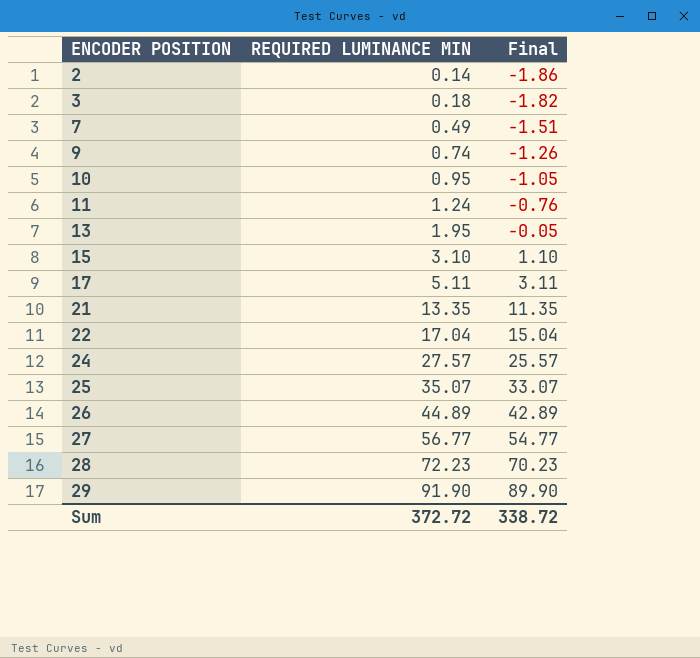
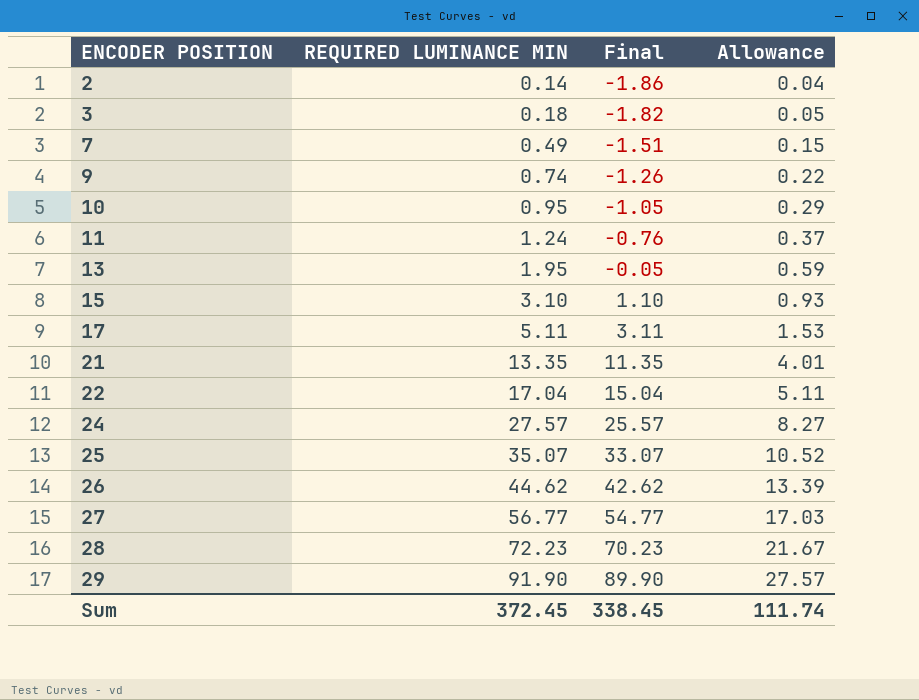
column Allowance | formula: none -> [REQUIRED LUMINANCE MIN] * 0.3
26 | REQUIRED LUMINANCE MIN: 44.89 -> 44.62
26 | Final: 42.89 -> 42.62
Sum | REQUIRED LUMINANCE MIN: 372.72 -> 372.45
Sum | Final: 338.72 -> 338.45

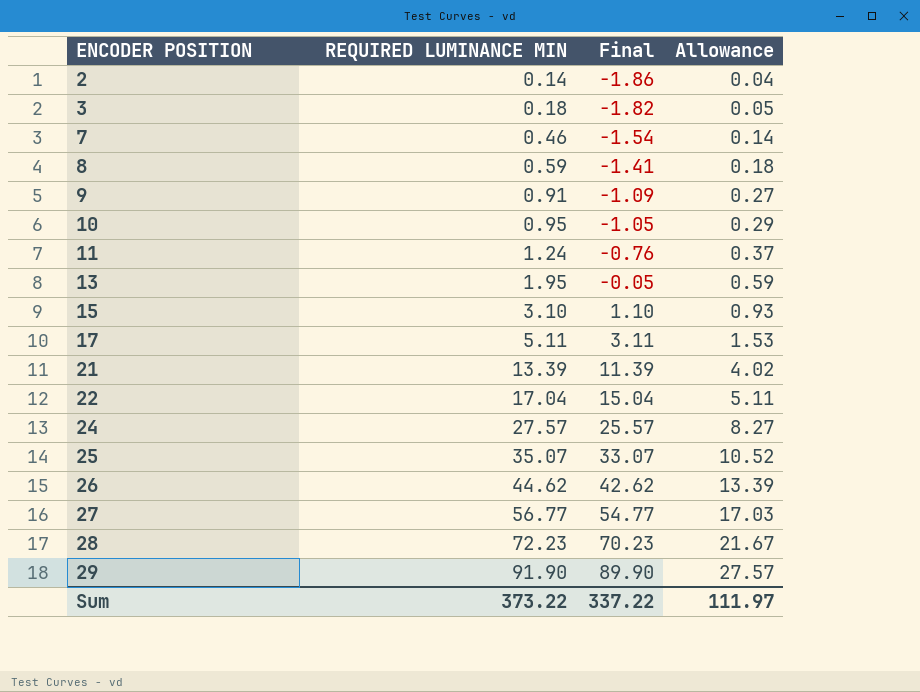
7 | REQUIRED LUMINANCE MIN: 0.49 -> 0.46
7 | Final: -1.51 -> -1.54
7 | Allowance: 0.15 -> 0.14
row 8: none -> 0.59 | -1.41 | 0.18
9 | REQUIRED LUMINANCE MIN: 0.74 -> 0.91
9 | Final: -1.26 -> -1.09
9 | Allowance: 0.22 -> 0.27
21 | REQUIRED LUMINANCE MIN: 13.35 -> 13.39
21 | Final: 11.35 -> 11.39
21 | Allowance: 4.01 -> 4.02
Sum | REQUIRED LUMINANCE MIN: 372.45 -> 373.22
Sum | Final: 338.45 -> 337.22
Sum | Allowance: 111.74 -> 111.97

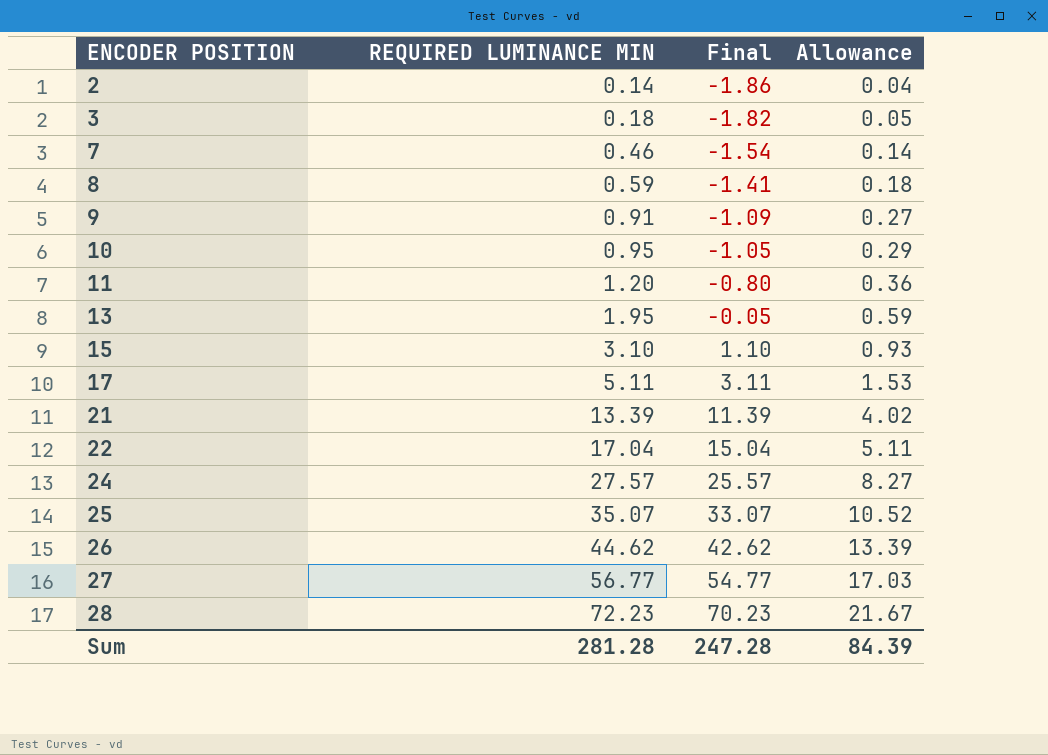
row 29: 91.90 | 89.90 | 27.57 -> none
11 | REQUIRED LUMINANCE MIN: 1.24 -> 1.20
11 | Final: -0.76 -> -0.80
11 | Allowance: 0.37 -> 0.36
Sum | REQUIRED LUMINANCE MIN: 373.22 -> 281.28
Sum | Final: 337.22 -> 247.28
Sum | Allowance: 111.97 -> 84.39

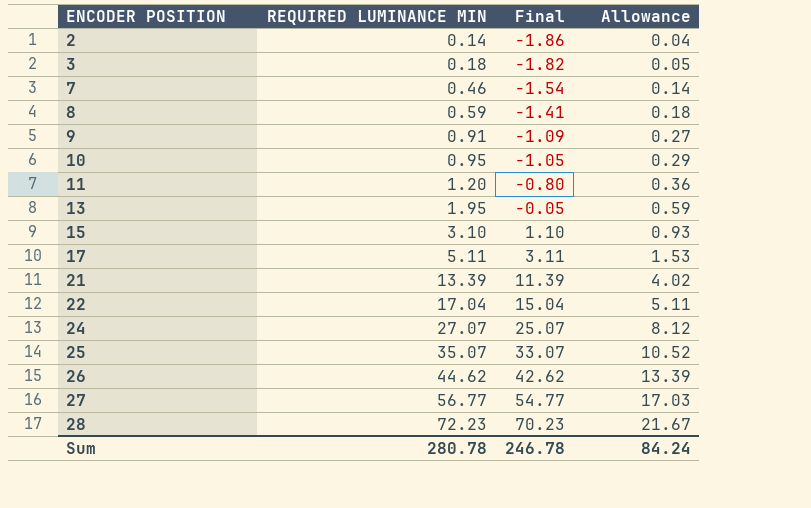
24 | REQUIRED LUMINANCE MIN: 27.57 -> 27.07
24 | Final: 25.57 -> 25.07
24 | Allowance: 8.27 -> 8.12
Sum | REQUIRED LUMINANCE MIN: 281.28 -> 280.78
Sum | Final: 247.28 -> 246.78
Sum | Allowance: 84.39 -> 84.24

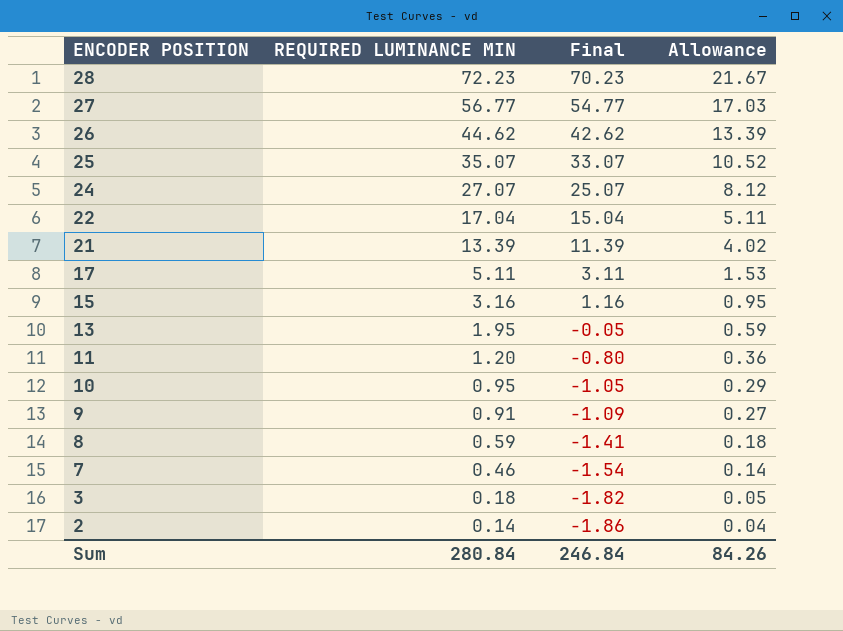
row order: ENCODER POSITION ascending -> ENCODER POSITION descending
15 | REQUIRED LUMINANCE MIN: 3.10 -> 3.16
15 | Final: 1.10 -> 1.16
15 | Allowance: 0.93 -> 0.95
Sum | REQUIRED LUMINANCE MIN: 280.78 -> 280.84
Sum | Final: 246.78 -> 246.84
Sum | Allowance: 84.24 -> 84.26

